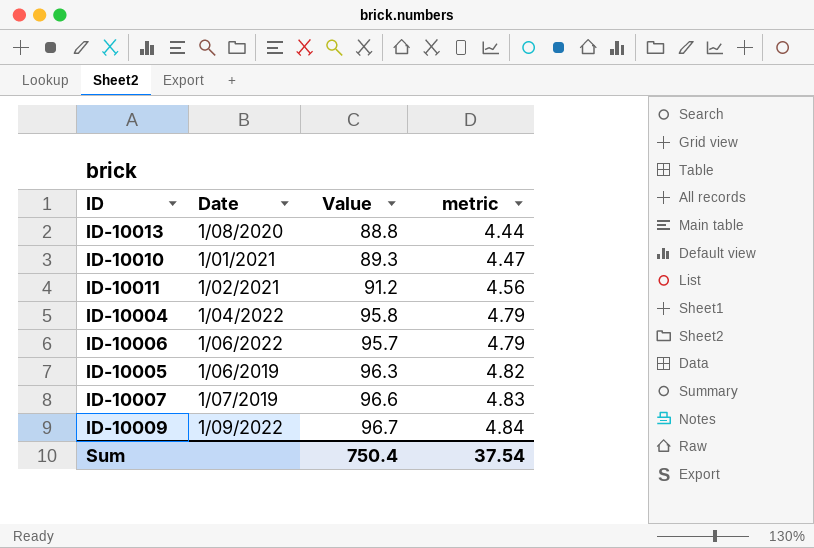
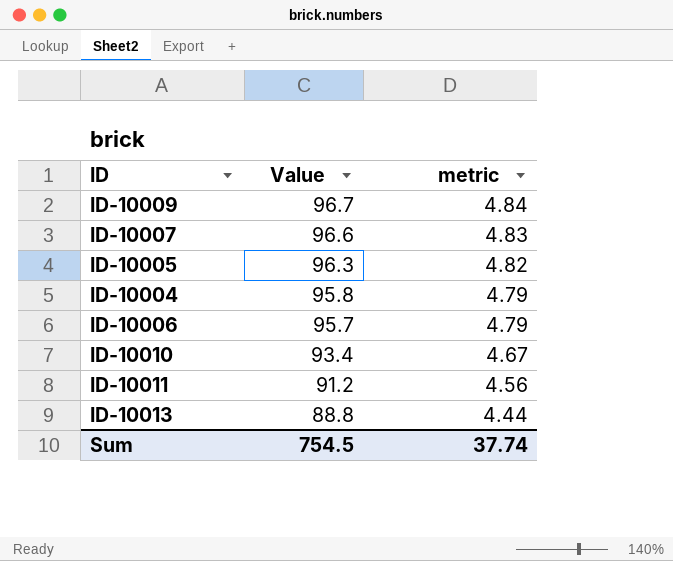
row order: metric ascending -> Value descending
column Date | position: 2 -> none
ID-10010 | Value: 89.3 -> 93.4
ID-10010 | metric: 4.47 -> 4.67
Sum | Value: 750.4 -> 754.5
Sum | metric: 37.54 -> 37.74

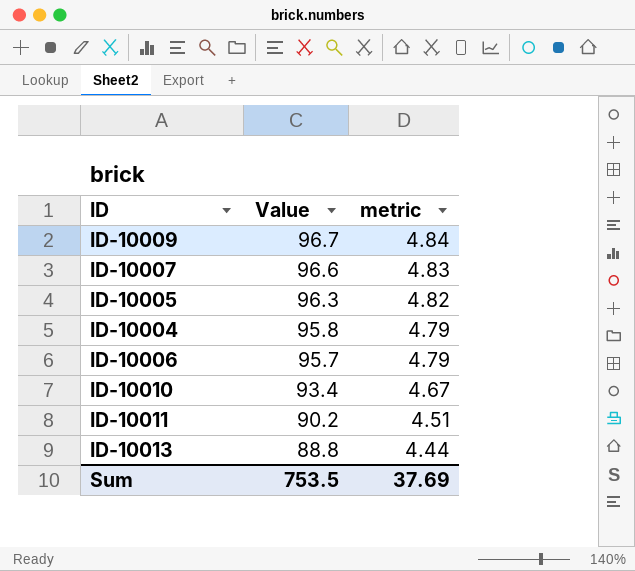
ID-10011 | Value: 91.2 -> 90.2
ID-10011 | metric: 4.56 -> 4.51
Sum | Value: 754.5 -> 753.5
Sum | metric: 37.74 -> 37.69

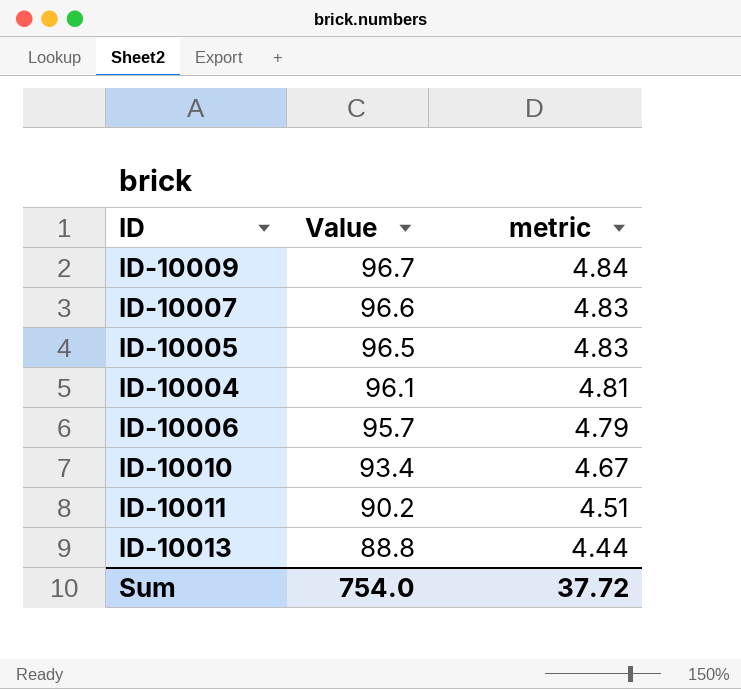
ID-10005 | Value: 96.3 -> 96.5
ID-10005 | metric: 4.82 -> 4.83
ID-10004 | Value: 95.8 -> 96.1
ID-10004 | metric: 4.79 -> 4.81
Sum | Value: 753.5 -> 754.0
Sum | metric: 37.69 -> 37.72

